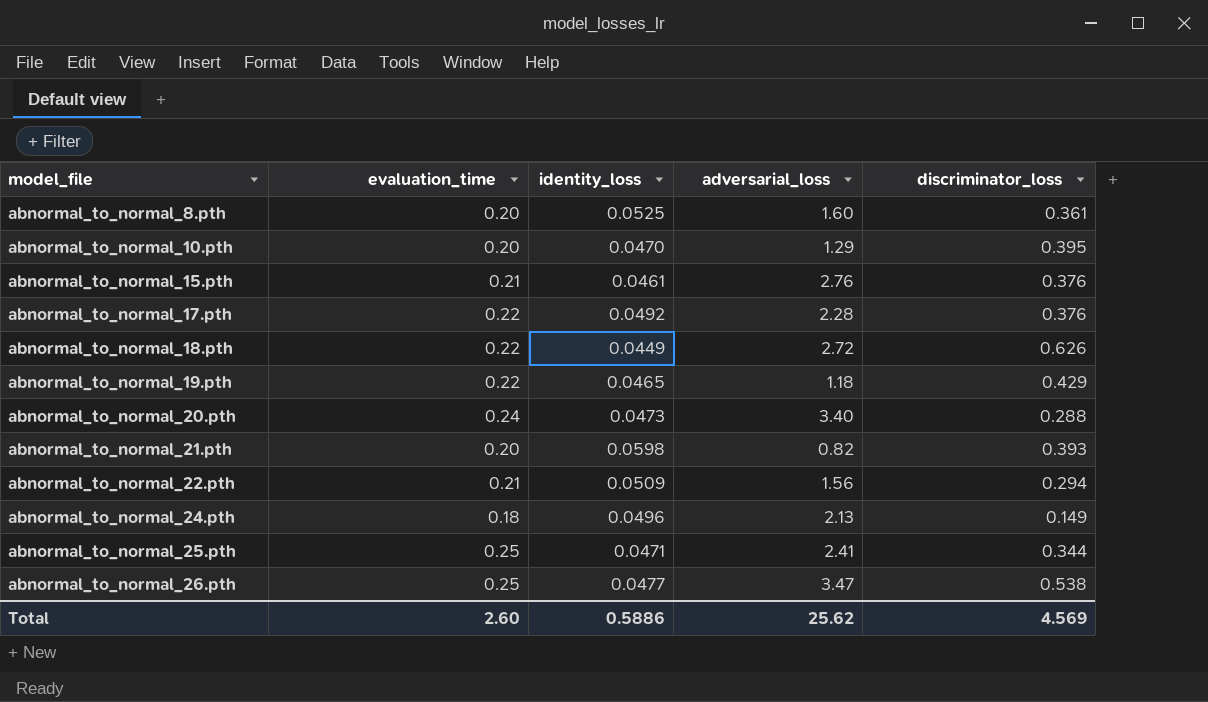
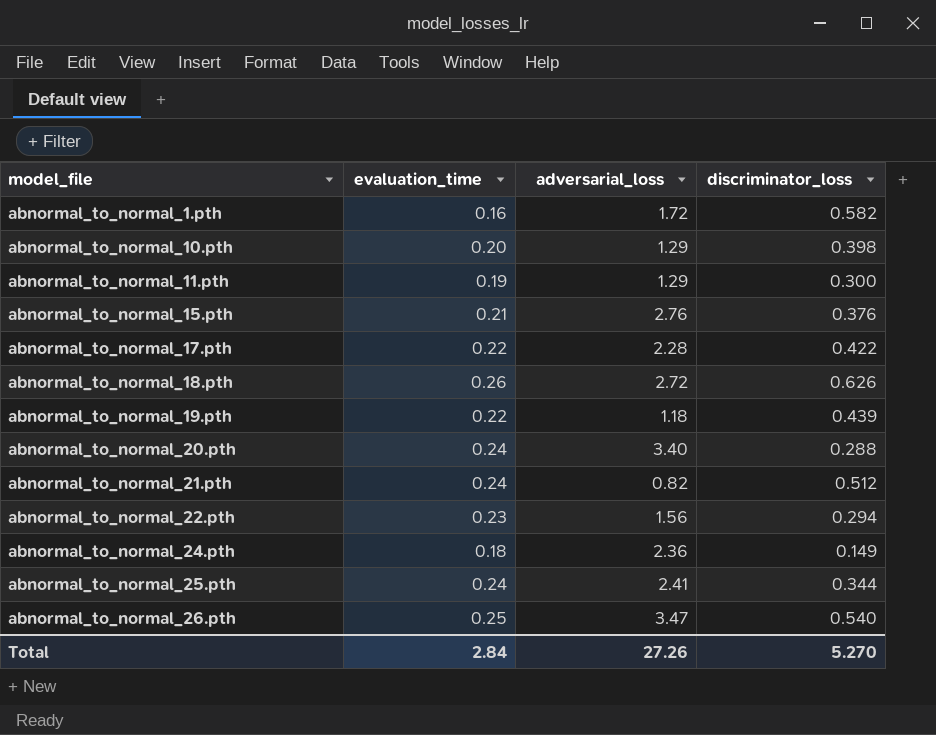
column identity_loss | position: 3 -> none
row abnormal_to_normal_8.pth: 0.20 | 0.0525 | 1.60 | 0.361 -> none
row abnormal_to_normal_1.pth: none -> 0.16 | 1.72 | 0.582
abnormal_to_normal_10.pth | discriminator_loss: 0.395 -> 0.398
row abnormal_to_normal_11.pth: none -> 0.19 | 1.29 | 0.300
abnormal_to_normal_17.pth | discriminator_loss: 0.376 -> 0.422
abnormal_to_normal_18.pth | evaluation_time: 0.22 -> 0.26
abnormal_to_normal_19.pth | discriminator_loss: 0.429 -> 0.439
abnormal_to_normal_21.pth | evaluation_time: 0.20 -> 0.24
abnormal_to_normal_21.pth | discriminator_loss: 0.393 -> 0.512
abnormal_to_normal_22.pth | evaluation_time: 0.21 -> 0.23
abnormal_to_normal_24.pth | adversarial_loss: 2.13 -> 2.36
abnormal_to_normal_25.pth | evaluation_time: 0.25 -> 0.24
abnormal_to_normal_26.pth | discriminator_loss: 0.538 -> 0.540
Total | evaluation_time: 2.60 -> 2.84
Total | adversarial_loss: 25.62 -> 27.26
Total | discriminator_loss: 4.569 -> 5.270

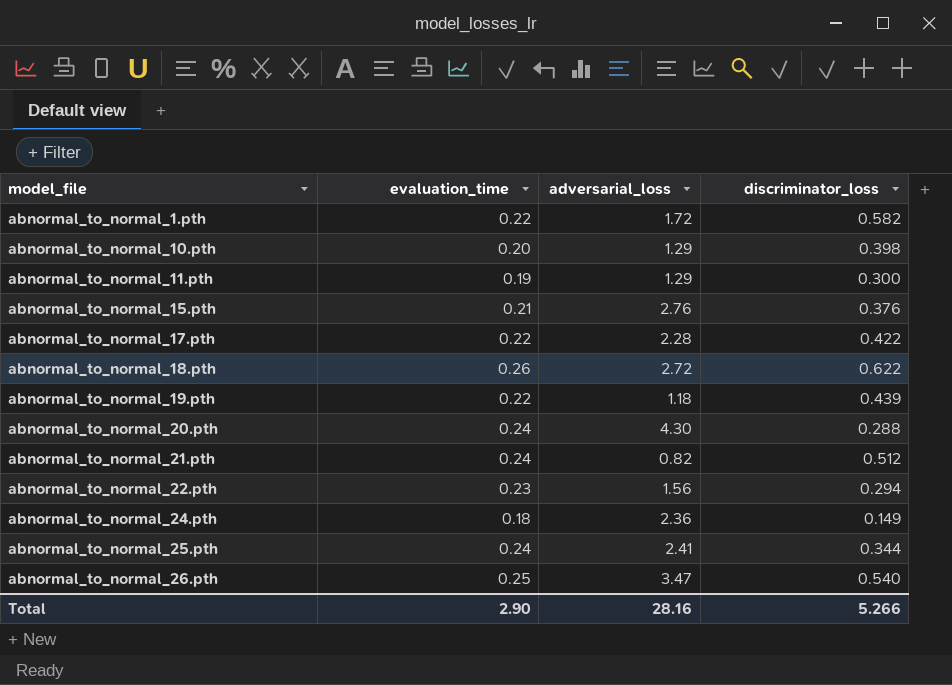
abnormal_to_normal_1.pth | evaluation_time: 0.16 -> 0.22
abnormal_to_normal_18.pth | discriminator_loss: 0.626 -> 0.622
abnormal_to_normal_20.pth | adversarial_loss: 3.40 -> 4.30
Total | evaluation_time: 2.84 -> 2.90
Total | adversarial_loss: 27.26 -> 28.16
Total | discriminator_loss: 5.270 -> 5.266

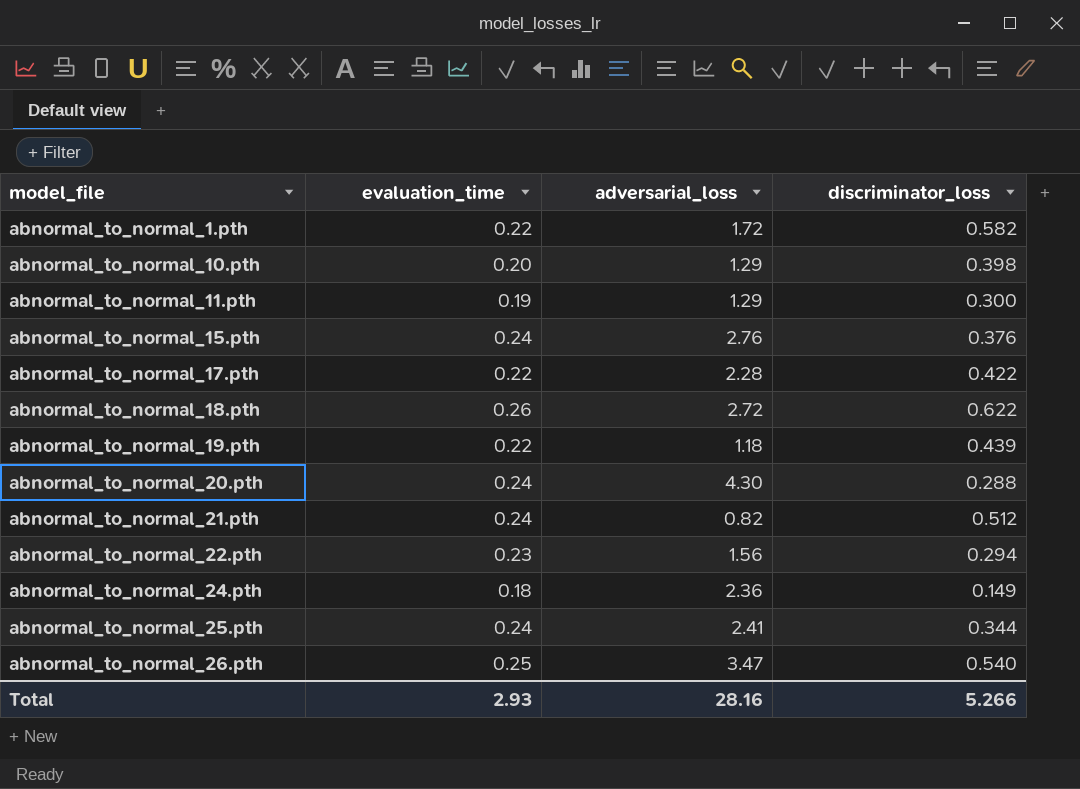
abnormal_to_normal_15.pth | evaluation_time: 0.21 -> 0.24
Total | evaluation_time: 2.90 -> 2.93

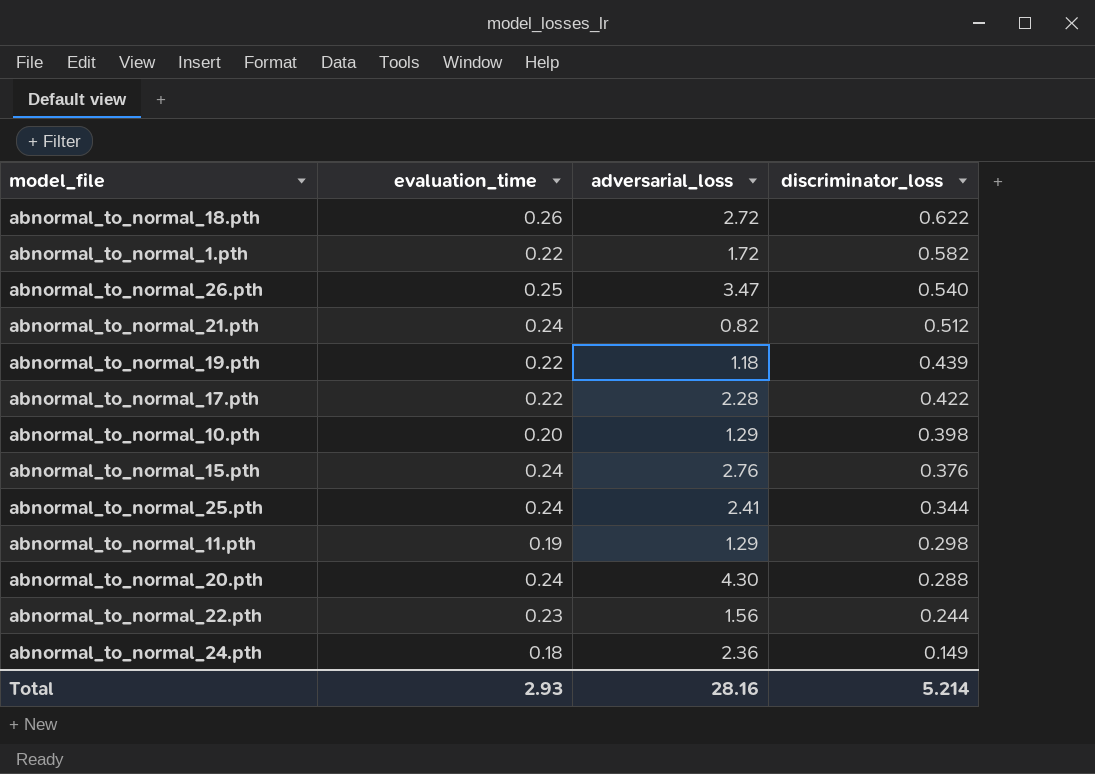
row order: model_file ascending -> discriminator_loss descending
abnormal_to_normal_11.pth | discriminator_loss: 0.300 -> 0.298
abnormal_to_normal_22.pth | discriminator_loss: 0.294 -> 0.244
Total | discriminator_loss: 5.266 -> 5.214

